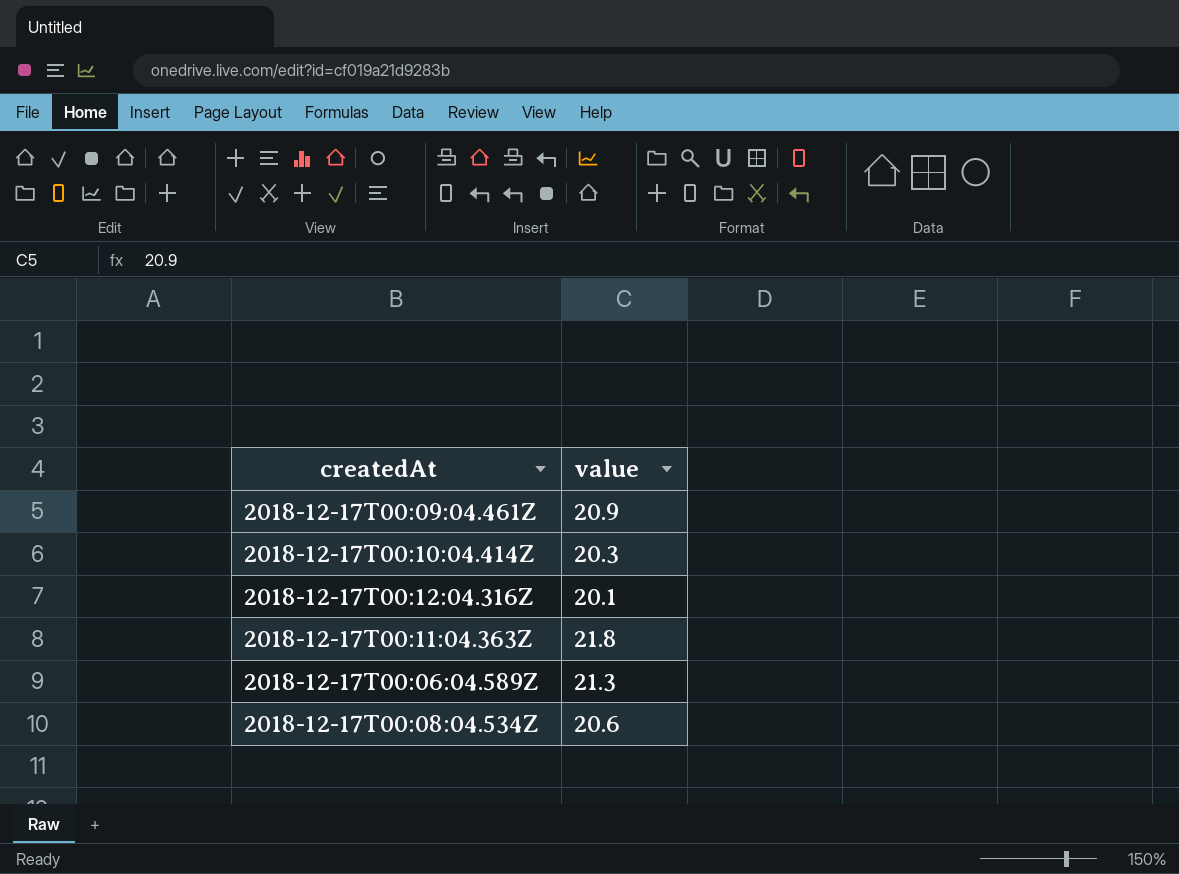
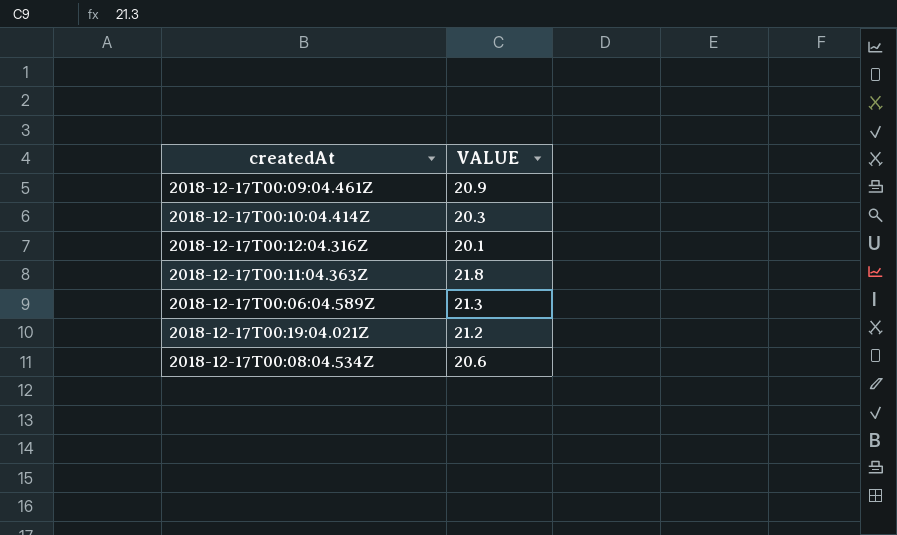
column name: value -> VALUE
row 2018-12-17T00:19:04.021Z: none -> 21.2

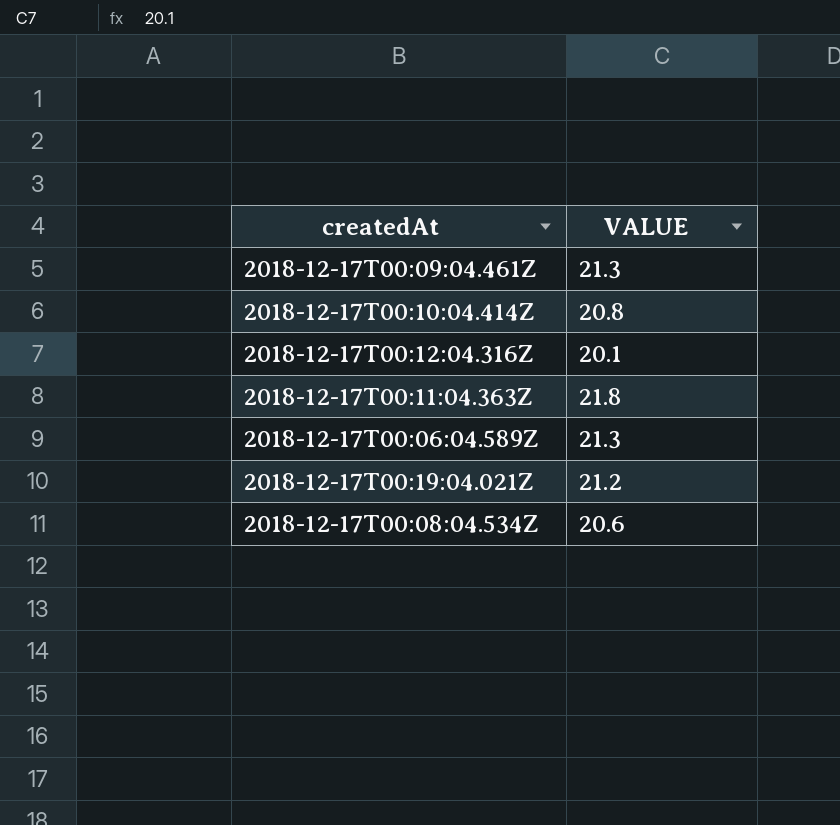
2018-12-17T00:09:04.461Z | VALUE: 20.9 -> 21.3
2018-12-17T00:10:04.414Z | VALUE: 20.3 -> 20.8

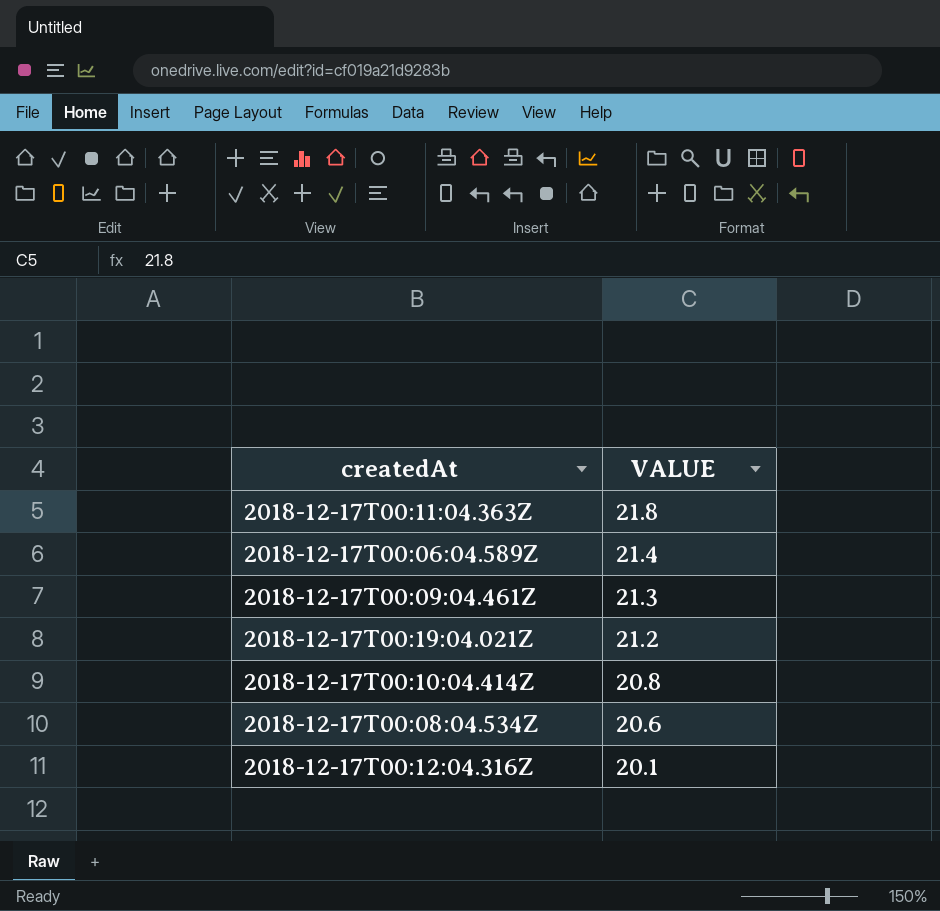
row order: none -> VALUE descending
2018-12-17T00:06:04.589Z | VALUE: 21.3 -> 21.4

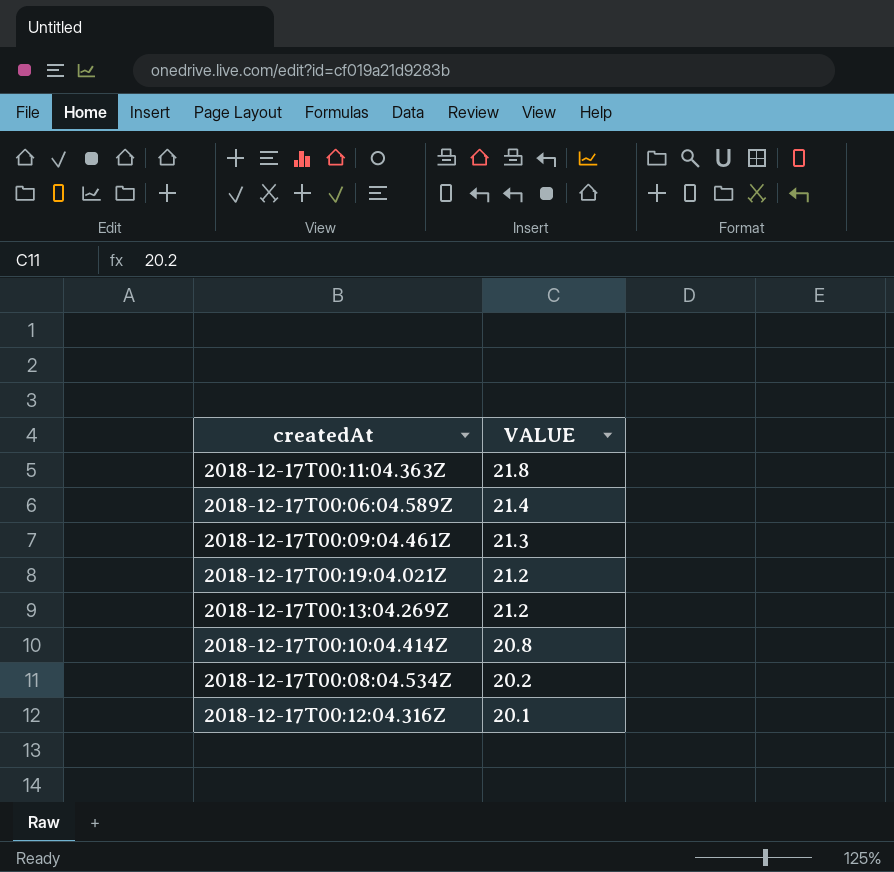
row 2018-12-17T00:13:04.269Z: none -> 21.2
2018-12-17T00:08:04.534Z | VALUE: 20.6 -> 20.2

